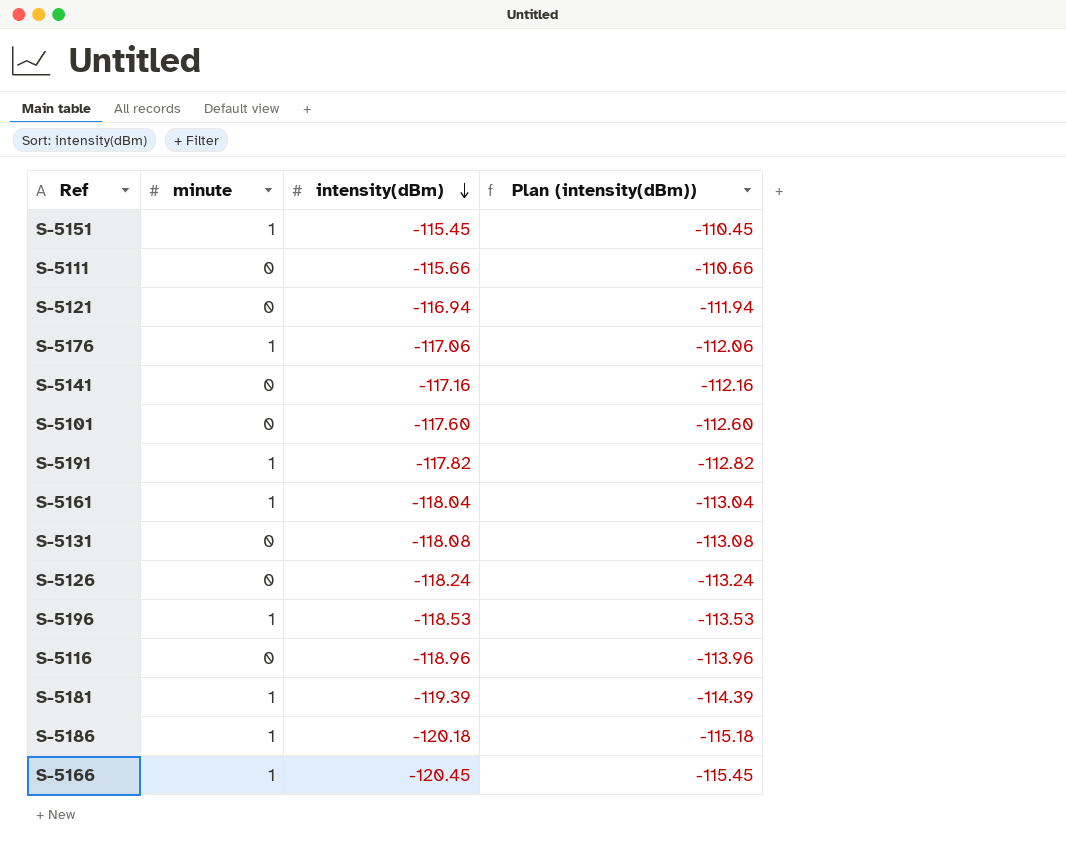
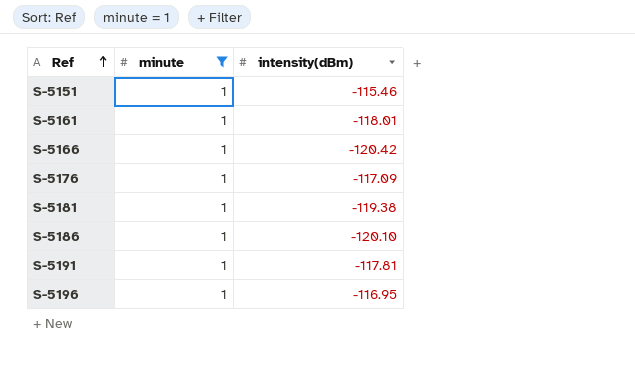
filter: none -> minute = 1
row order: intensity(dBm) descending -> Ref ascending
column Plan (intensity(dBm)) | formula: [intensity(dBm)] + 5 -> none
S-5151 | intensity(dBm): -115.45 -> -115.46
S-5161 | intensity(dBm): -118.04 -> -118.01
S-5166 | intensity(dBm): -120.45 -> -120.42
S-5176 | intensity(dBm): -117.06 -> -117.09
S-5181 | intensity(dBm): -119.39 -> -119.38
S-5186 | intensity(dBm): -120.18 -> -120.10
S-5191 | intensity(dBm): -117.82 -> -117.81
S-5196 | intensity(dBm): -118.53 -> -116.95

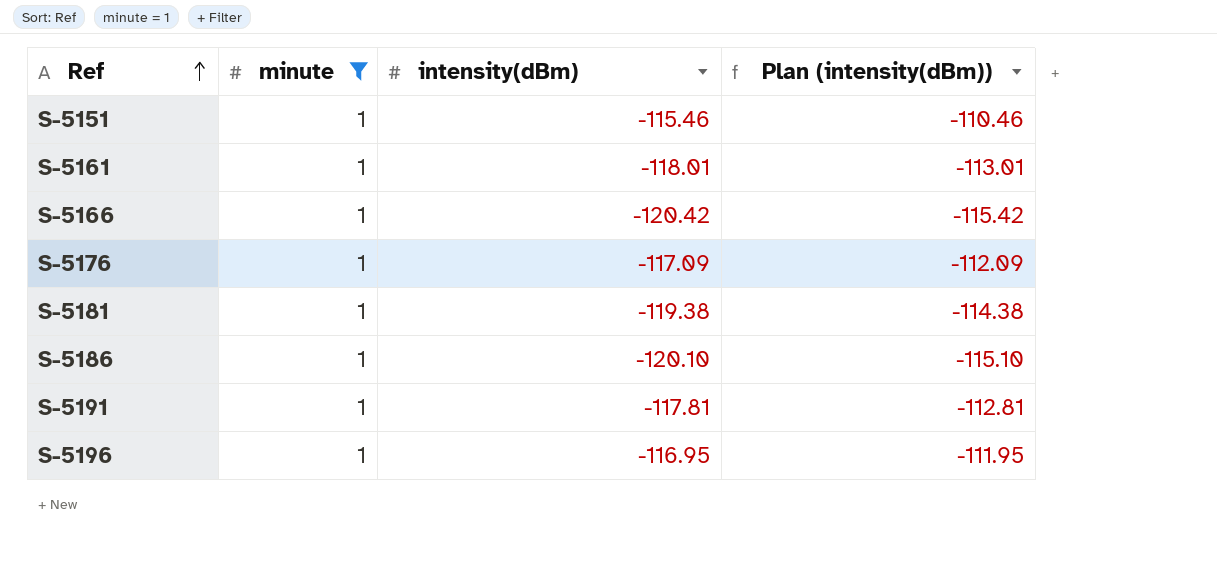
column Plan (intensity(dBm)) | formula: none -> [intensity(dBm)] + 5

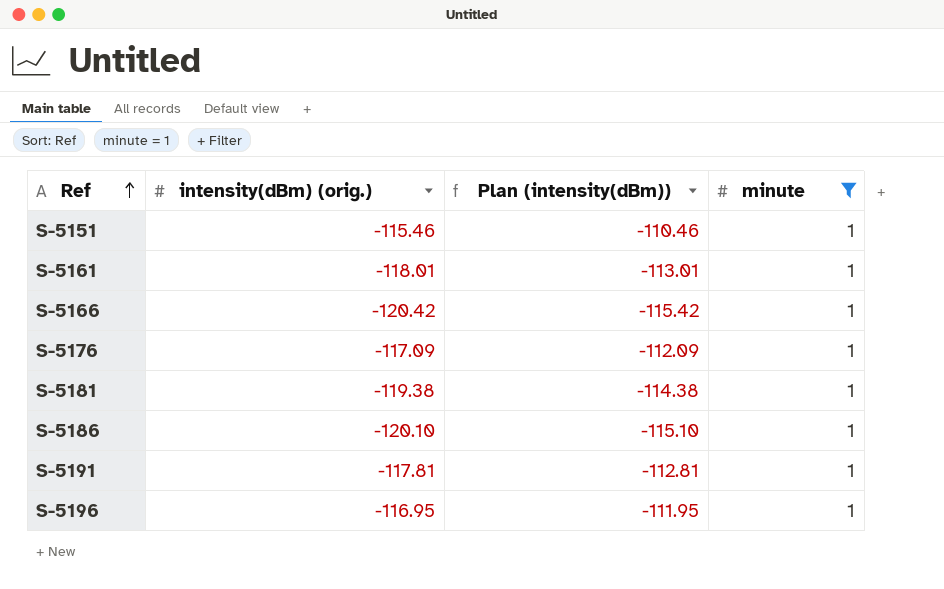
column name: intensity(dBm) -> intensity(dBm) (orig.)
column minute | position: 2 -> 4

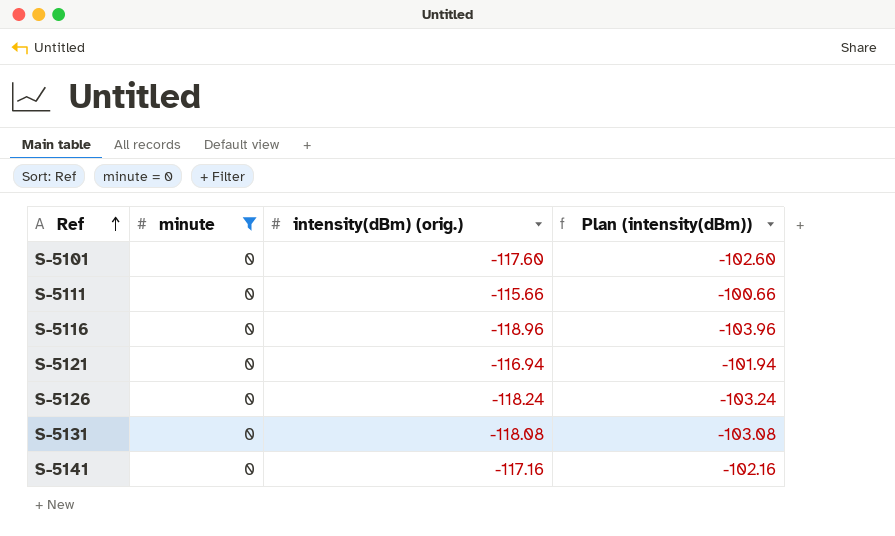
filter: minute = 1 -> minute = 0
column minute | position: 4 -> 2
column Plan (intensity(dBm)) | formula: [intensity(dBm) (orig.)] + 5 -> [intensity(dBm) (orig.)] + 15

